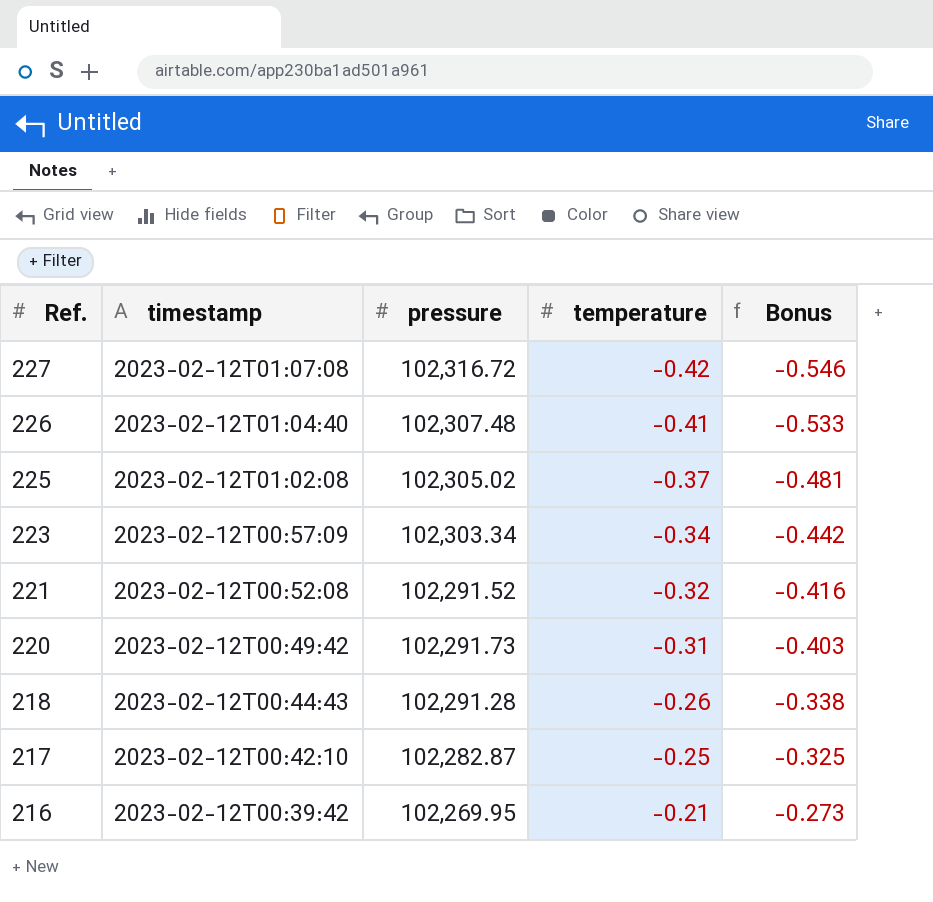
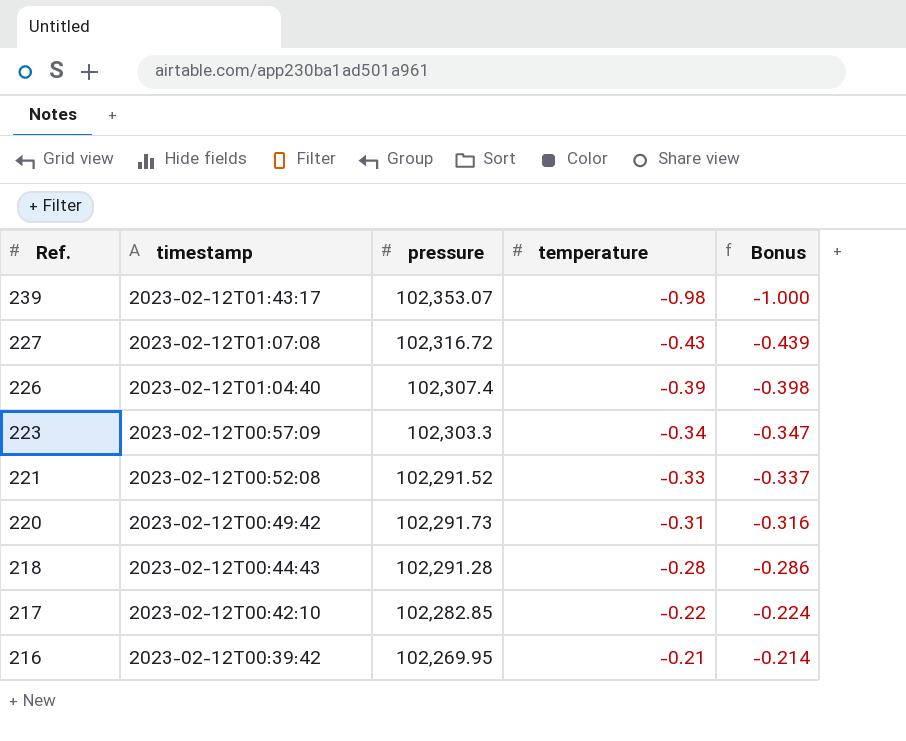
column Bonus | formula: [temperature] * 1.3 -> [temperature] * 1.02
row 225: 2023-02-12T01:02:08 | 102,305.02 | -0.37 | -0.481 -> none
row 239: none -> 2023-02-12T01:43:17 | 102,353.07 | -0.98 | -1.000
227 | temperature: -0.42 -> -0.43
226 | pressure: 102,307.48 -> 102,307.4
226 | temperature: -0.41 -> -0.39
223 | pressure: 102,303.34 -> 102,303.3
221 | temperature: -0.32 -> -0.33
218 | temperature: -0.26 -> -0.28
217 | pressure: 102,282.87 -> 102,282.85
217 | temperature: -0.25 -> -0.22

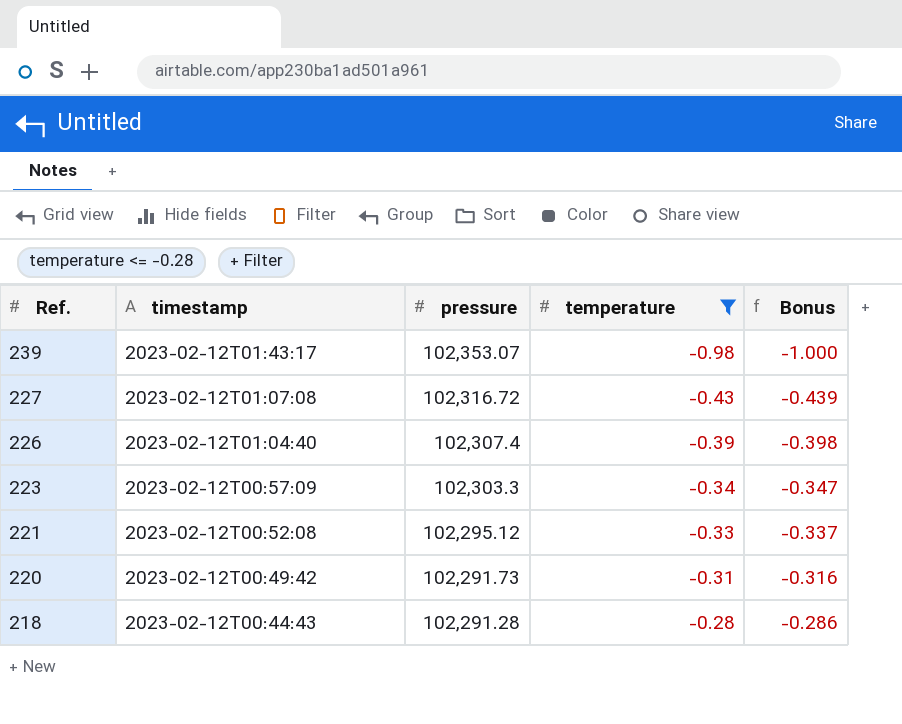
filter: none -> temperature <= -0.28
221 | pressure: 102,291.52 -> 102,295.12

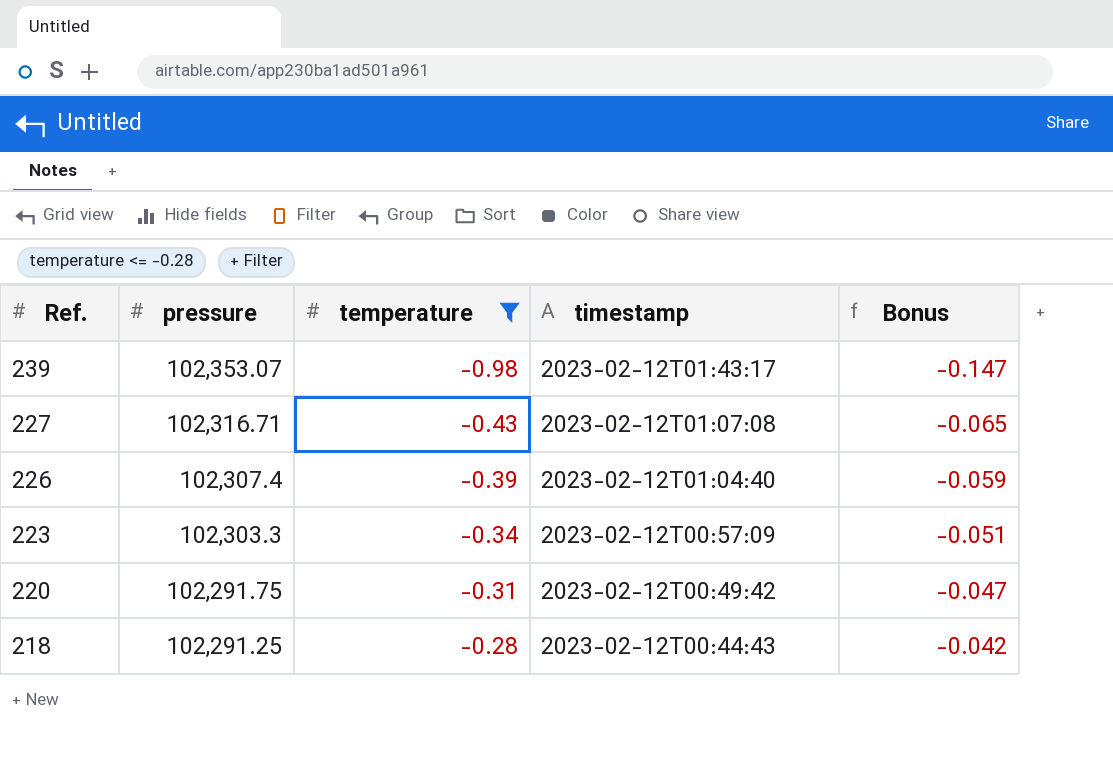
column timestamp | position: 2 -> 4
column Bonus | formula: [temperature] * 1.02 -> [temperature] * 0.15
row 221: 2023-02-12T00:52:08 | 102,295.12 | -0.33 | -0.337 -> none
227 | pressure: 102,316.72 -> 102,316.71
220 | pressure: 102,291.73 -> 102,291.75
218 | pressure: 102,291.28 -> 102,291.25

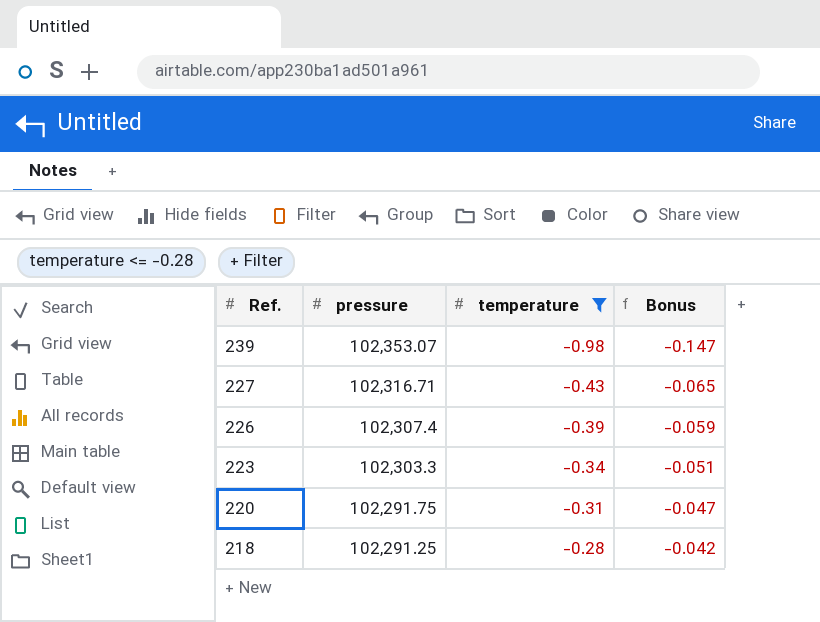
column timestamp | position: 4 -> none

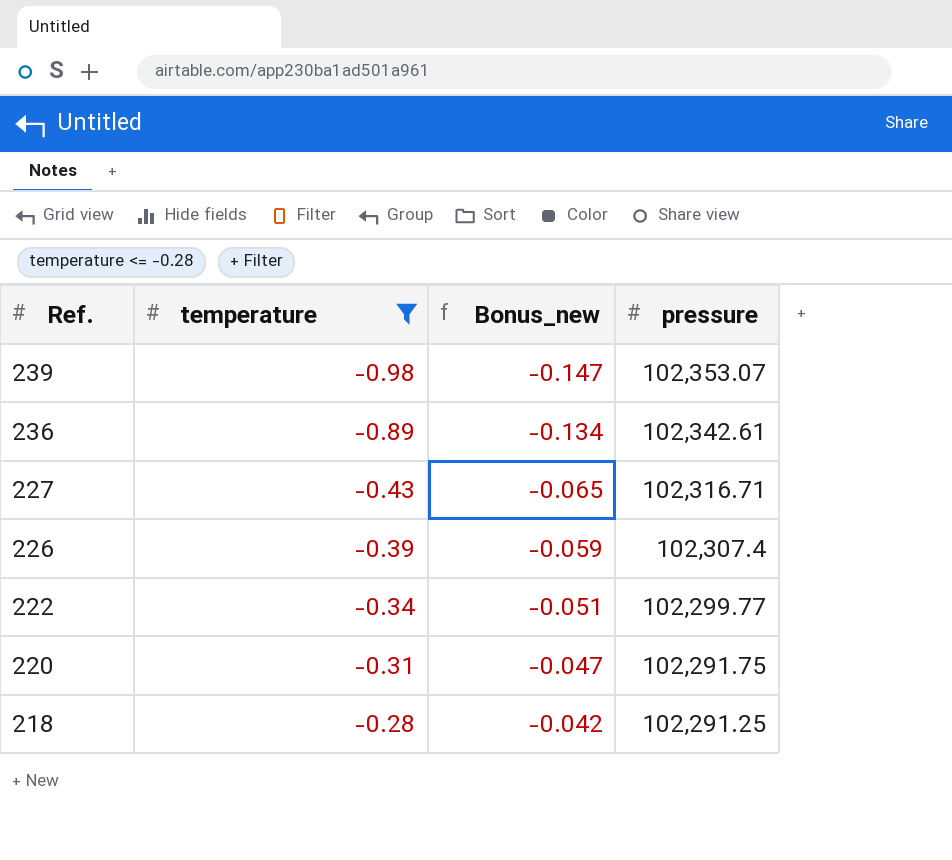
column name: Bonus -> Bonus_new
column pressure | position: 2 -> 4
row 223: 102,303.3 | -0.34 | -0.051 -> none
row 236: none -> -0.89 | -0.134 | 102,342.61
row 222: none -> -0.34 | -0.051 | 102,299.77

